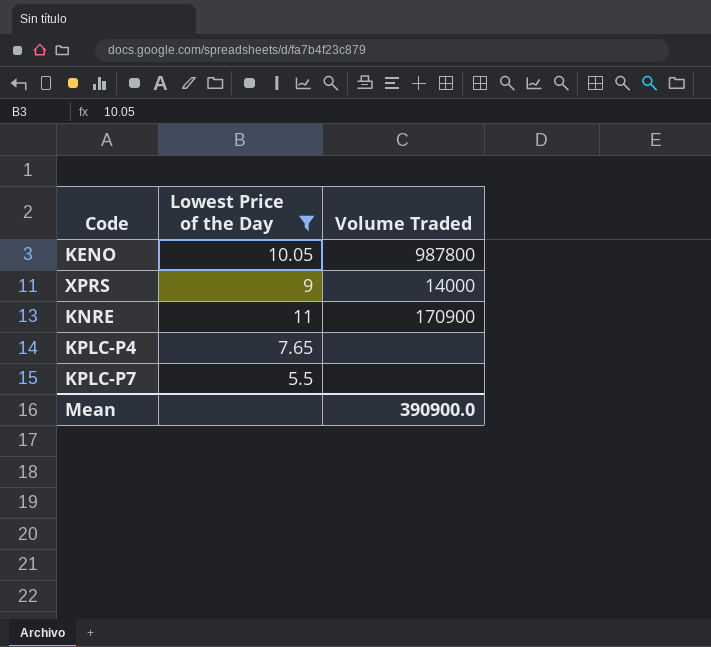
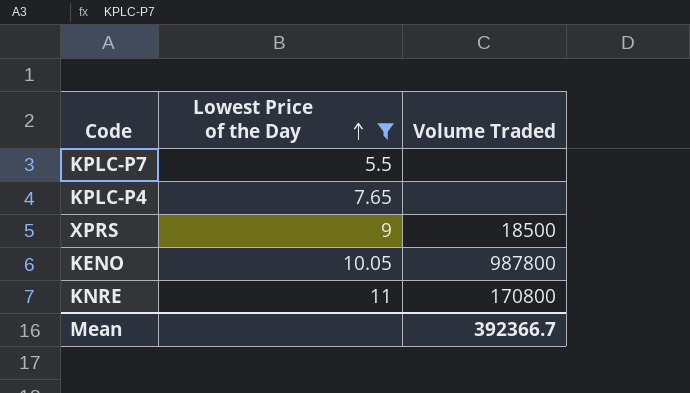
row order: none -> Lowest Price of the Day ascending
XPRS | Volume Traded: 14000 -> 18500
KNRE | Volume Traded: 170900 -> 170800
Mean | Volume Traded: 390900.0 -> 392366.7

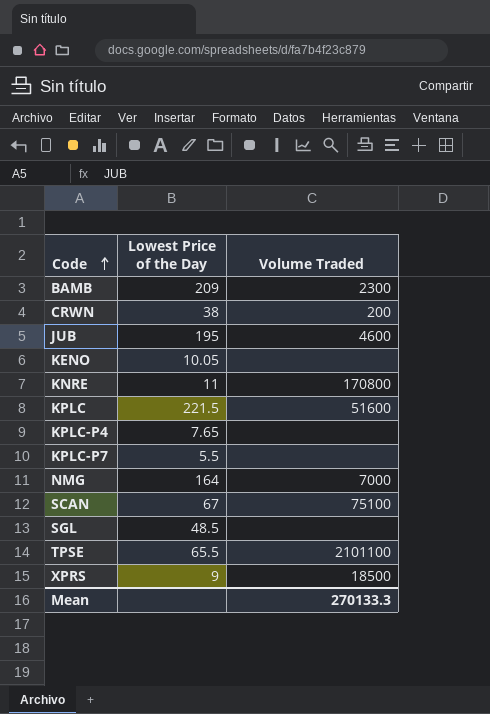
filter: Lowest Price of the Day <= 11 -> none
row order: Lowest Price of the Day ascending -> Code ascending
KENO | Volume Traded: 987800 -> none
Mean | Volume Traded: 392366.7 -> 270133.3

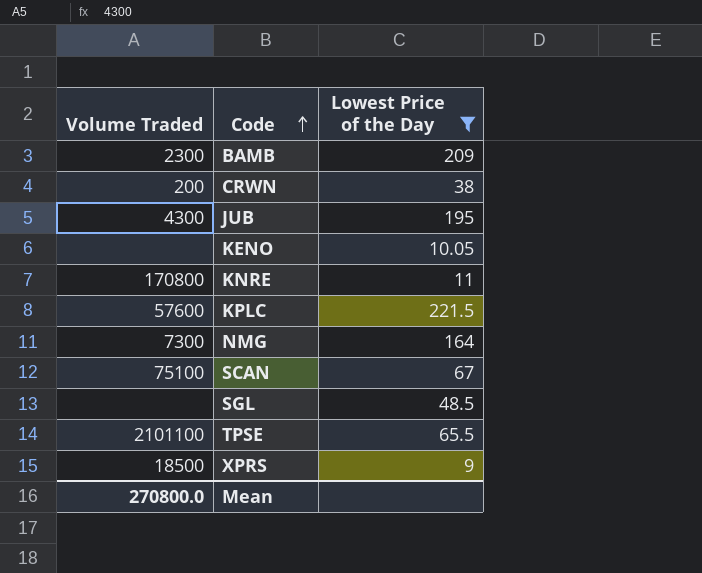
filter: none -> Lowest Price of the Day >= 9
column Volume Traded | position: 3 -> 1
JUB | Volume Traded: 4600 -> 4300
KPLC | Volume Traded: 51600 -> 57600
NMG | Volume Traded: 7000 -> 7300
Mean | Volume Traded: 270133.3 -> 270800.0

